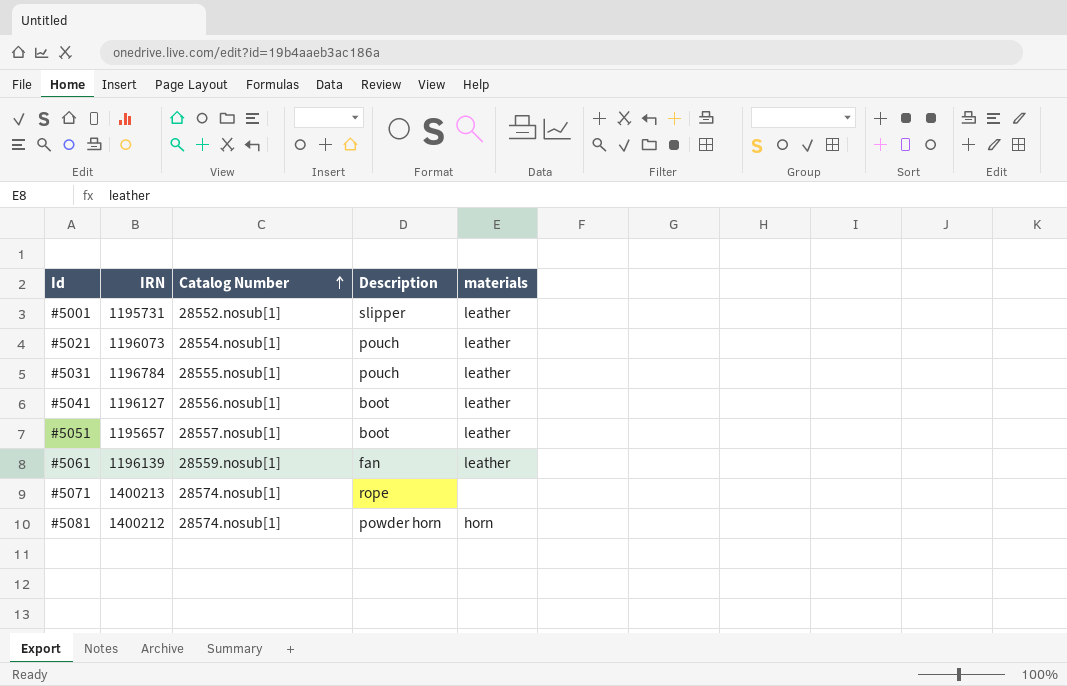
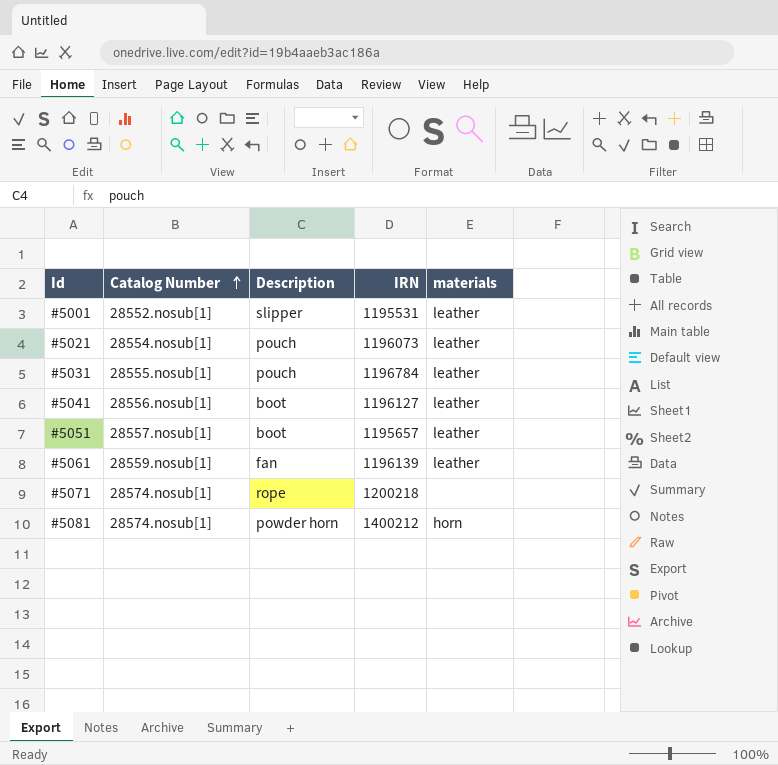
column IRN | position: 2 -> 4
#5001 | IRN: 1195731 -> 1195531
#5071 | IRN: 1400213 -> 1200218

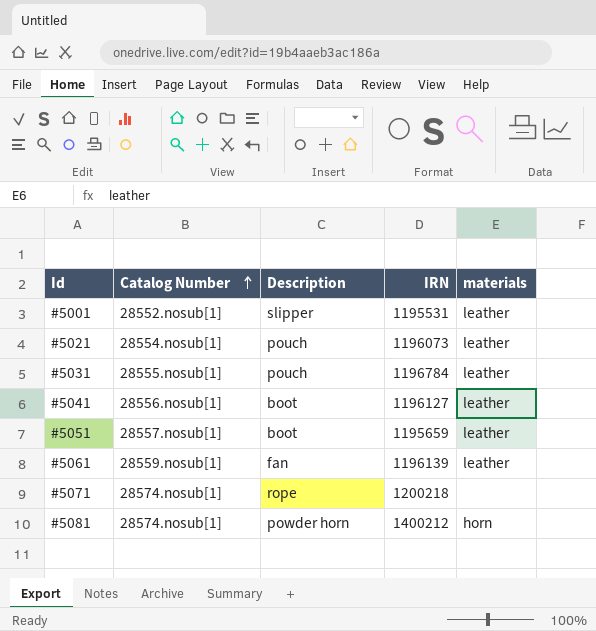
#5051 | IRN: 1195657 -> 1195659

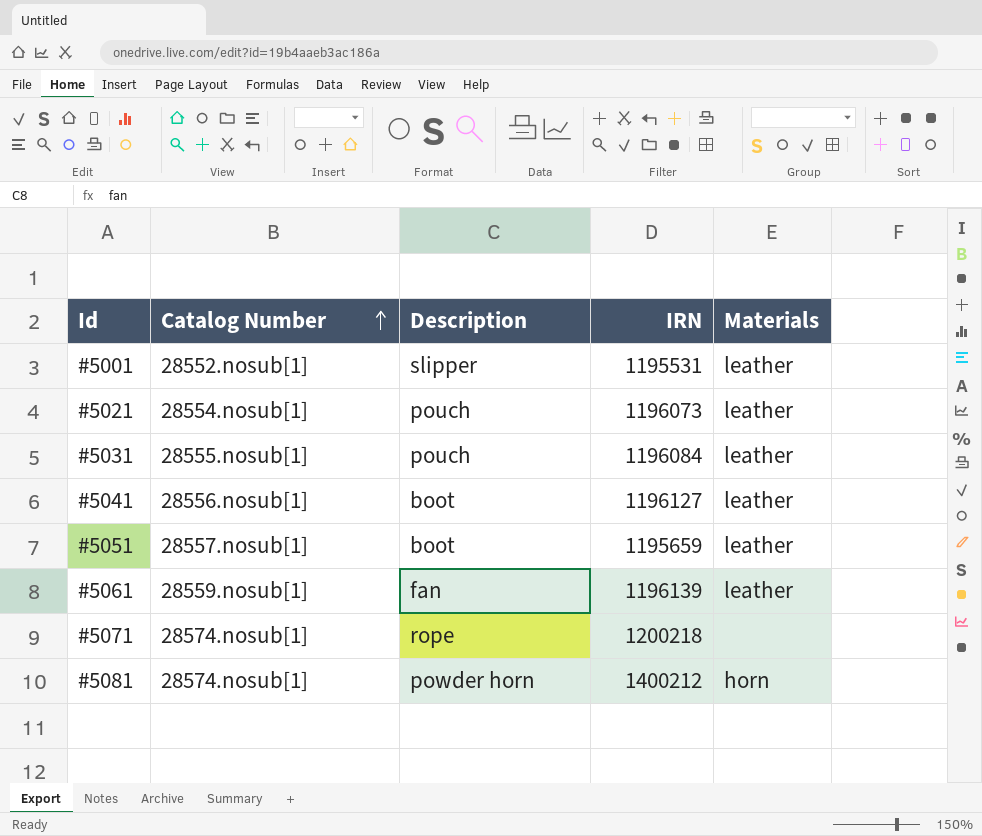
column name: materials -> Materials
#5031 | IRN: 1196784 -> 1196084

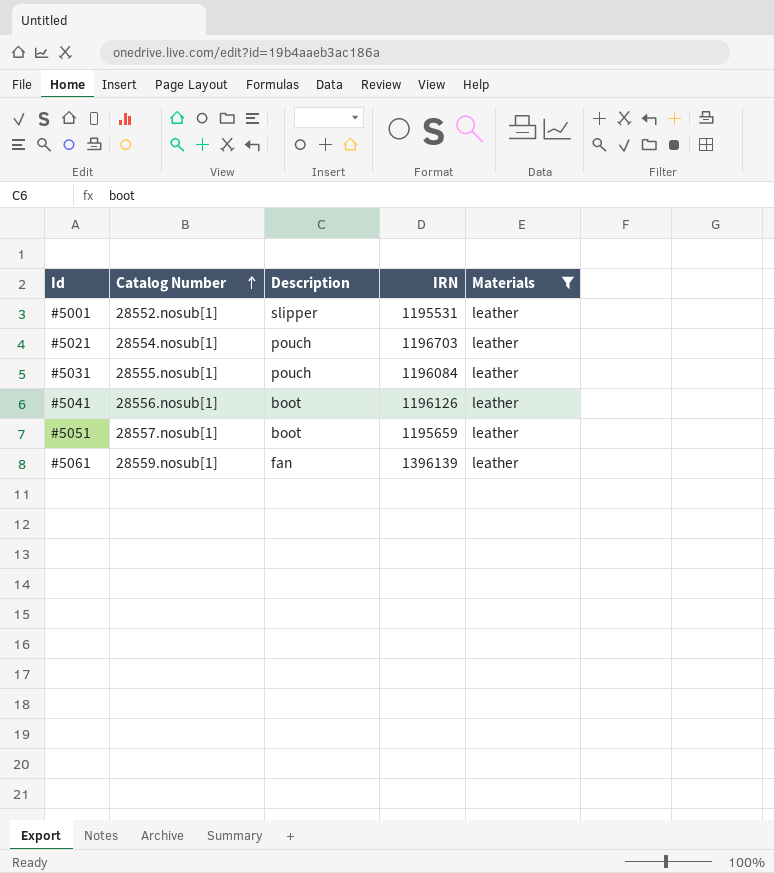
filter: none -> Materials = leather
#5021 | IRN: 1196073 -> 1196703
#5041 | IRN: 1196127 -> 1196126
#5061 | IRN: 1196139 -> 1396139

